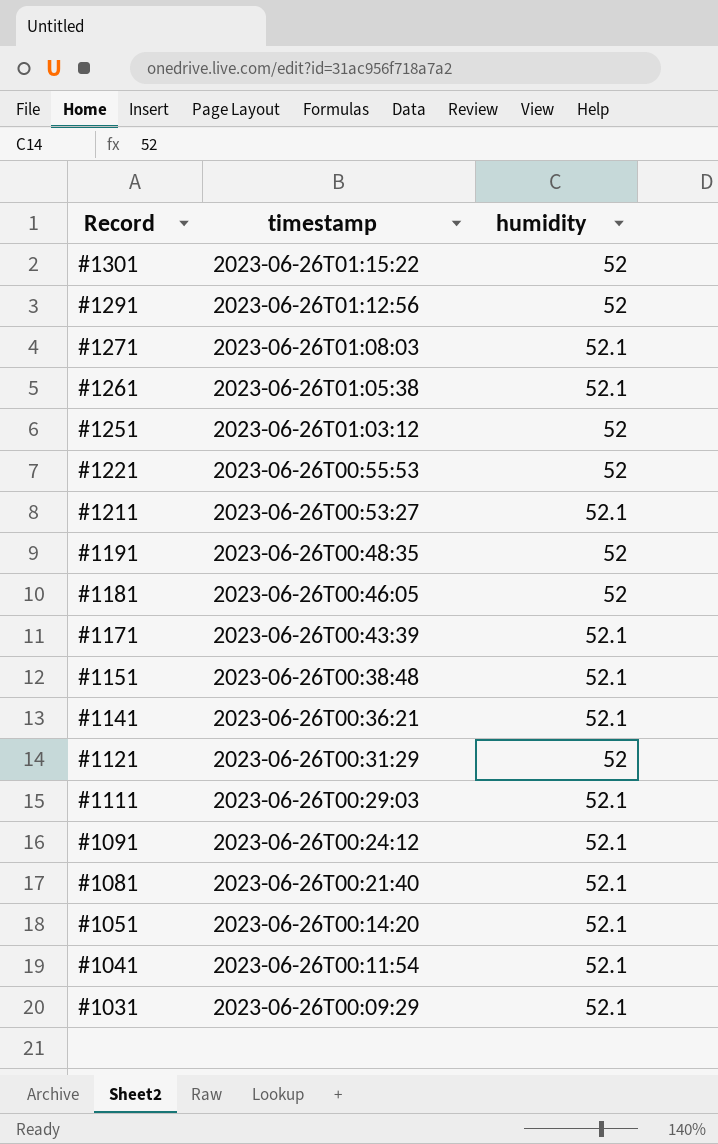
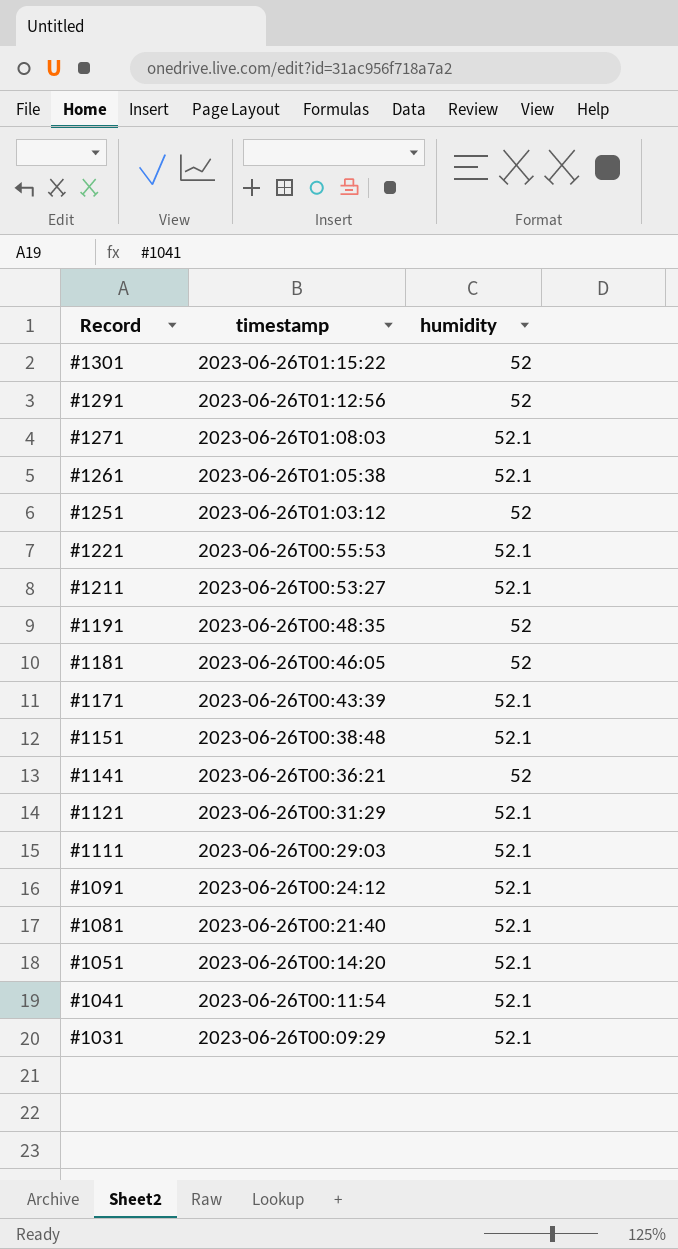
#1221 | humidity: 52 -> 52.1
#1141 | humidity: 52.1 -> 52
#1121 | humidity: 52 -> 52.1

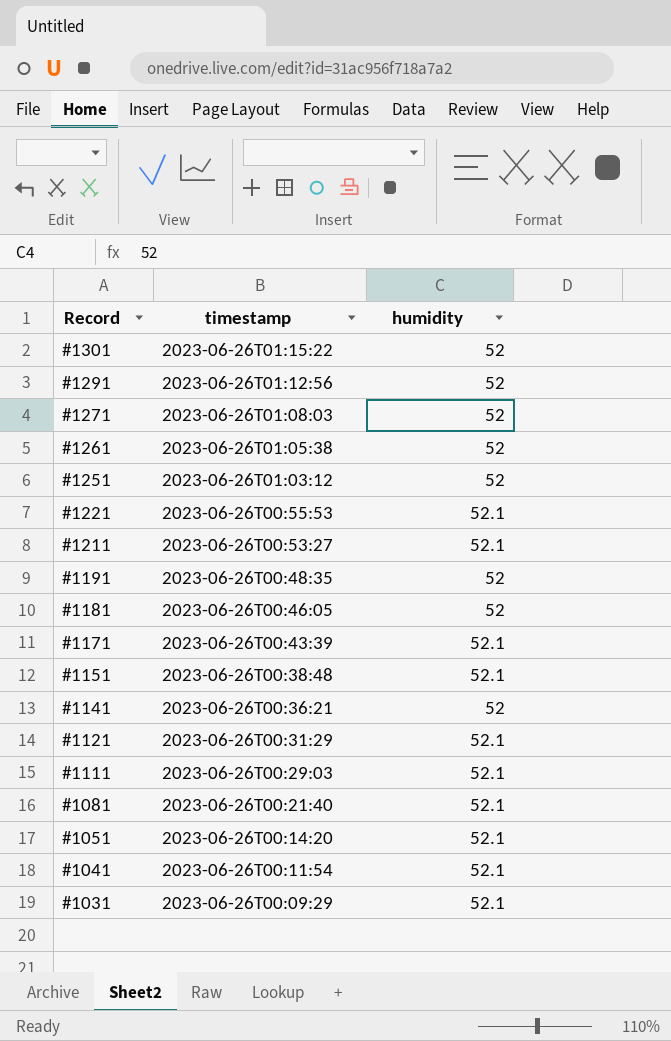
row #1091: 2023-06-26T00:24:12 | 52.1 -> none
#1271 | humidity: 52.1 -> 52
#1261 | humidity: 52.1 -> 52

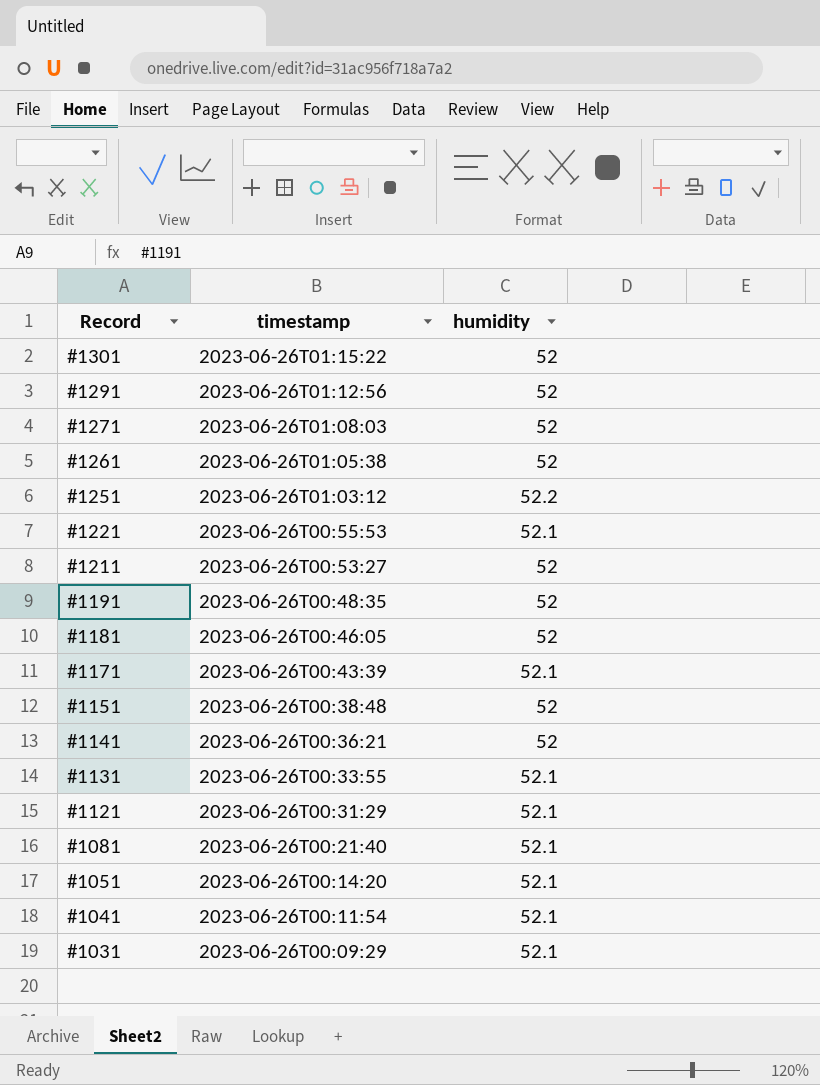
row #1111: 2023-06-26T00:29:03 | 52.1 -> none
#1251 | humidity: 52 -> 52.2
#1211 | humidity: 52.1 -> 52
#1151 | humidity: 52.1 -> 52
row #1131: none -> 2023-06-26T00:33:55 | 52.1

